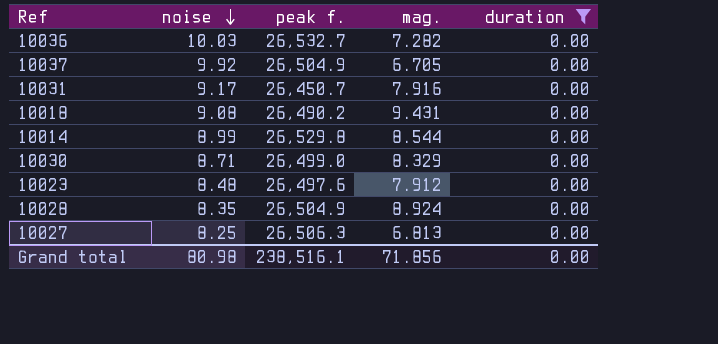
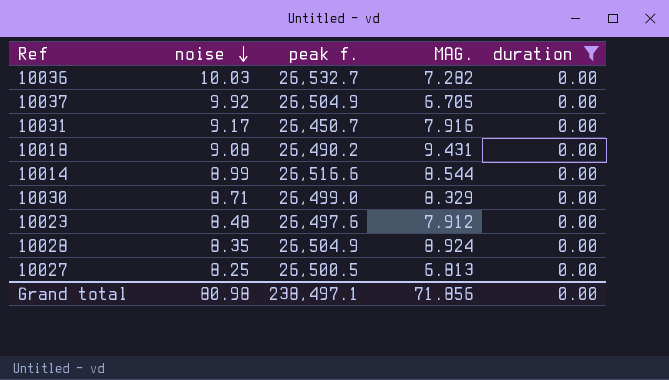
column name: mag. -> MAG.
10014 | peak f.: 26,529.8 -> 26,516.6
10027 | peak f.: 26,506.3 -> 26,500.5
Grand total | peak f.: 238,516.1 -> 238,497.1

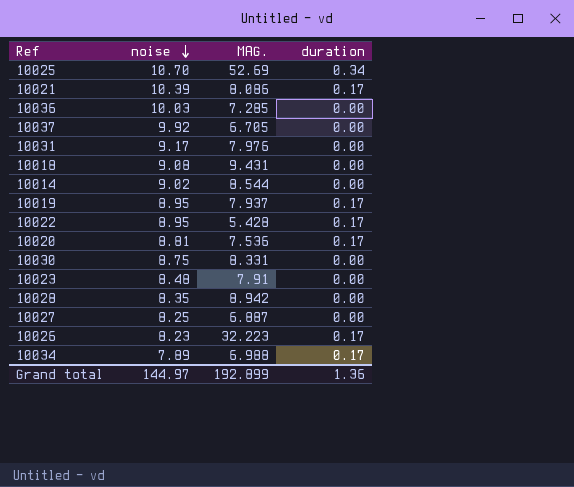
filter: duration = 0.00 -> none
column peak f. | position: 3 -> none
10036 | MAG.: 7.282 -> 7.285
10031 | MAG.: 7.916 -> 7.976
10014 | noise: 8.99 -> 9.02
10030 | noise: 8.71 -> 8.75
10030 | MAG.: 8.329 -> 8.331
10023 | MAG.: 7.912 -> 7.91
10028 | MAG.: 8.924 -> 8.942
10027 | MAG.: 6.813 -> 6.887
Grand total | noise: 80.98 -> 144.97
Grand total | MAG.: 71.856 -> 192.899
Grand total | duration: 0.00 -> 1.36

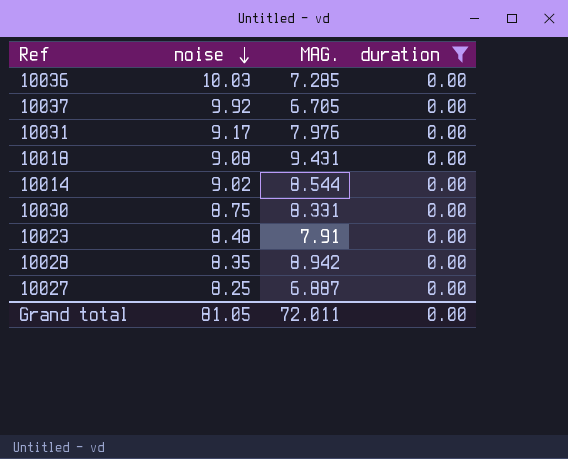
filter: none -> duration = 0.00
Grand total | noise: 144.97 -> 81.05
Grand total | MAG.: 192.899 -> 72.011
Grand total | duration: 1.36 -> 0.00

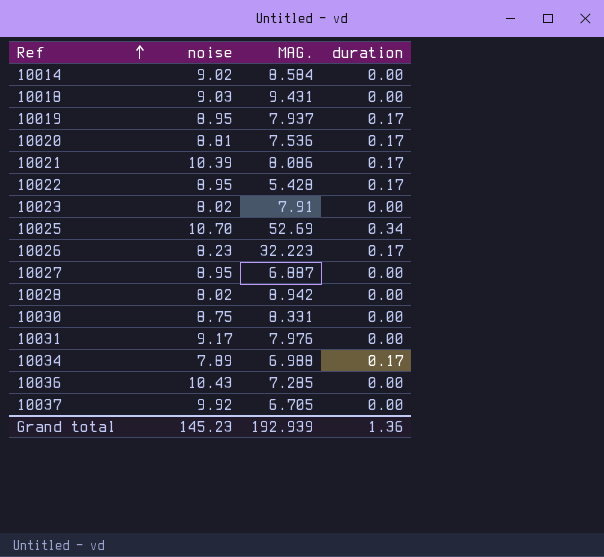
filter: duration = 0.00 -> none
row order: noise descending -> Ref ascending
10014 | MAG.: 8.544 -> 8.584
10018 | noise: 9.08 -> 9.03
10023 | noise: 8.48 -> 8.02
10027 | noise: 8.25 -> 8.95
10028 | noise: 8.35 -> 8.02
10036 | noise: 10.03 -> 10.43
Grand total | noise: 81.05 -> 145.23
Grand total | MAG.: 72.011 -> 192.939
Grand total | duration: 0.00 -> 1.36

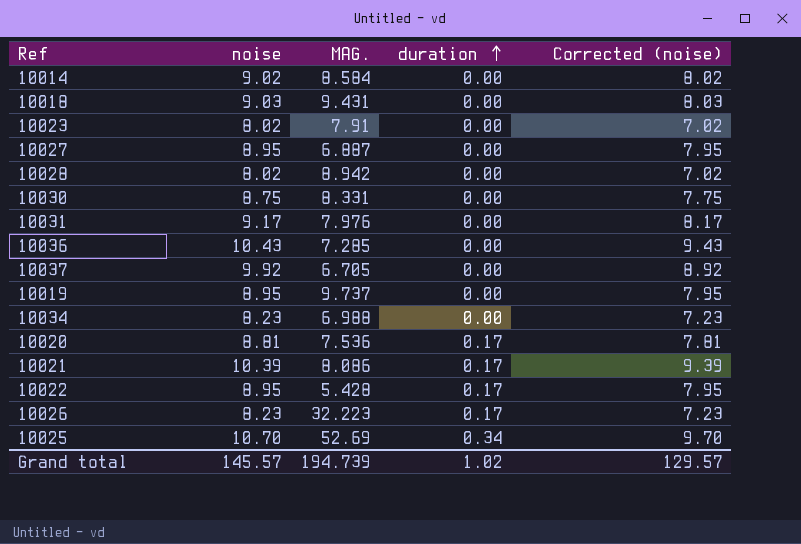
row order: Ref ascending -> duration ascending
column Corrected (noise) | formula: none -> [noise] - 1
10019 | MAG.: 7.937 -> 9.737
10019 | duration: 0.17 -> 0.00
10034 | noise: 7.89 -> 8.23
10034 | duration: 0.17 -> 0.00
Grand total | noise: 145.23 -> 145.57
Grand total | MAG.: 192.939 -> 194.739
Grand total | duration: 1.36 -> 1.02

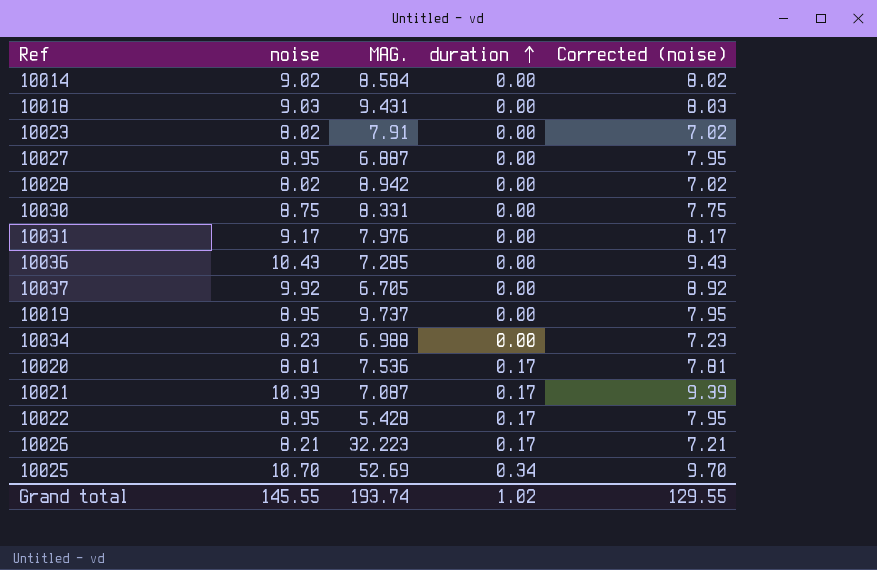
10021 | MAG.: 8.086 -> 7.087
10026 | noise: 8.23 -> 8.21
10026 | Corrected (noise): 7.23 -> 7.21
Grand total | noise: 145.57 -> 145.55
Grand total | MAG.: 194.739 -> 193.74
Grand total | Corrected (noise): 129.57 -> 129.55

